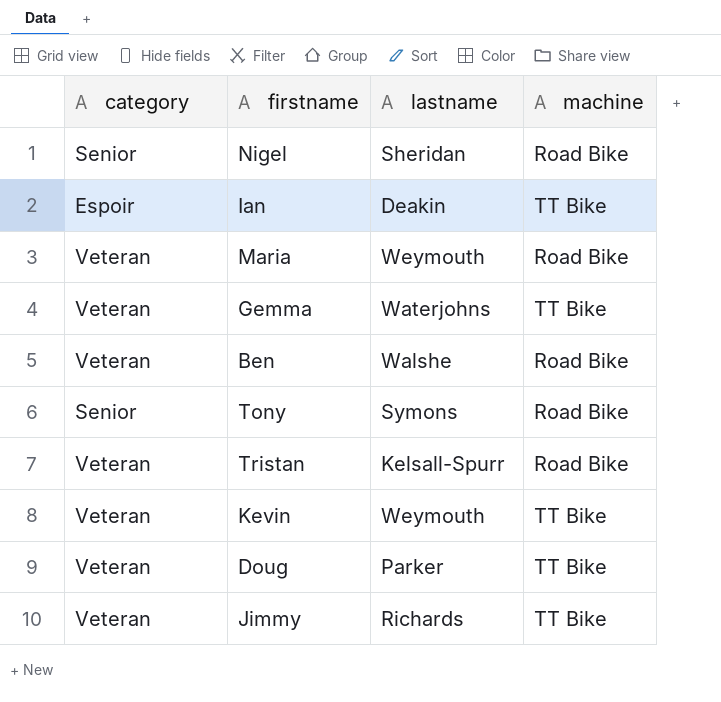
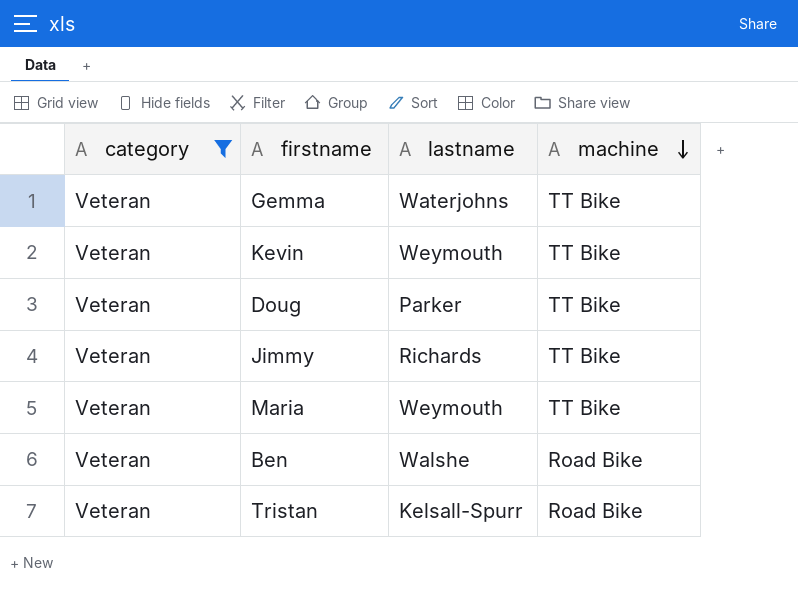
filter: none -> category = Veteran
row order: none -> machine descending
Maria | machine: Road Bike -> TT Bike

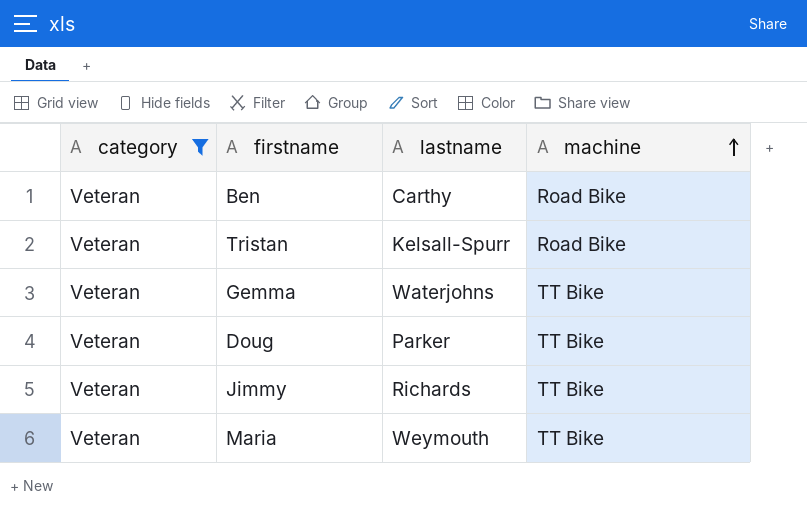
row order: machine descending -> machine ascending
row Kevin: Veteran | Weymouth | TT Bike -> none
Ben | lastname: Walshe -> Carthy

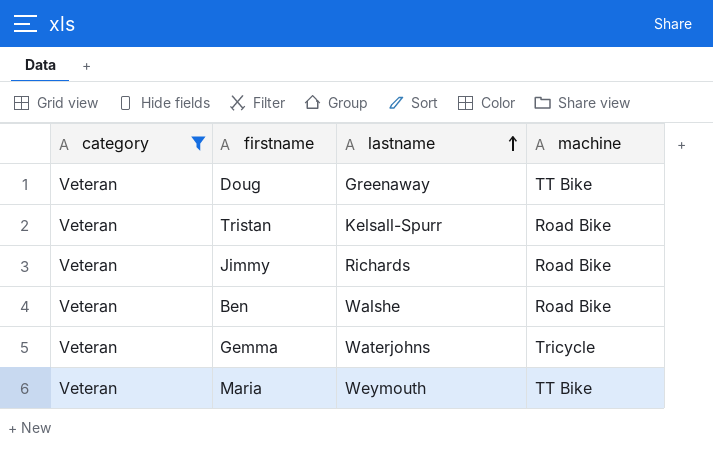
row order: machine ascending -> lastname ascending
Doug | lastname: Parker -> Greenaway
Jimmy | machine: TT Bike -> Road Bike
Ben | lastname: Carthy -> Walshe
Gemma | machine: TT Bike -> Tricycle

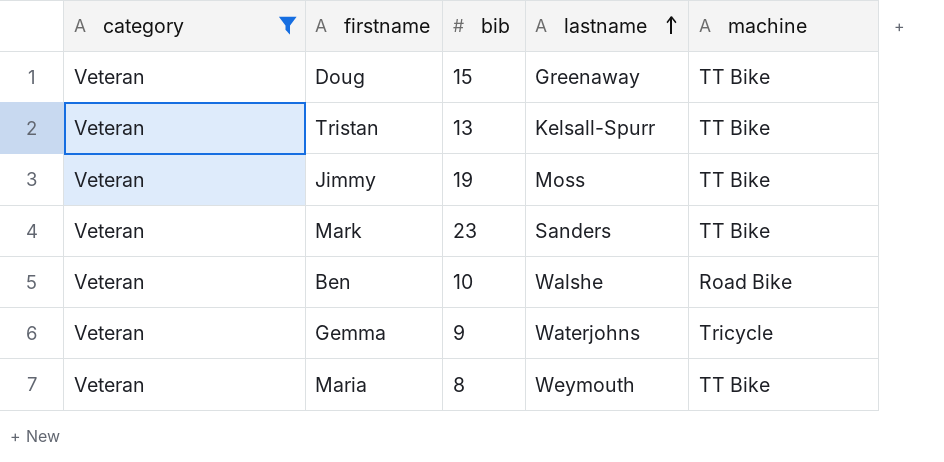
column bib | position: none -> 3
Tristan | machine: Road Bike -> TT Bike
Jimmy | lastname: Richards -> Moss
Jimmy | machine: Road Bike -> TT Bike
row Mark: none -> Veteran | 23 | Sanders | TT Bike

